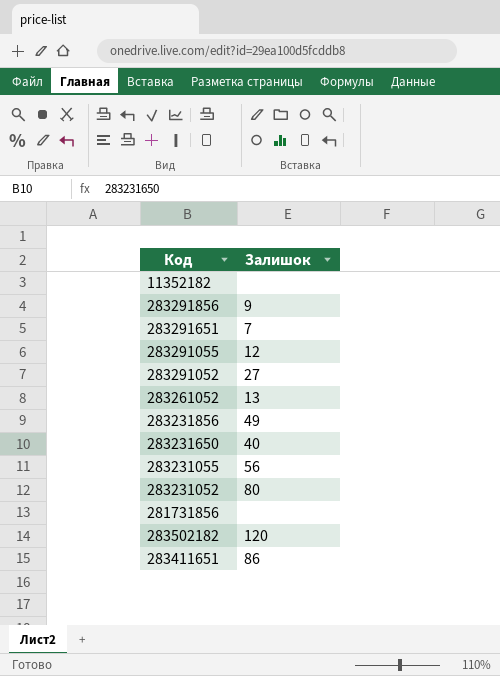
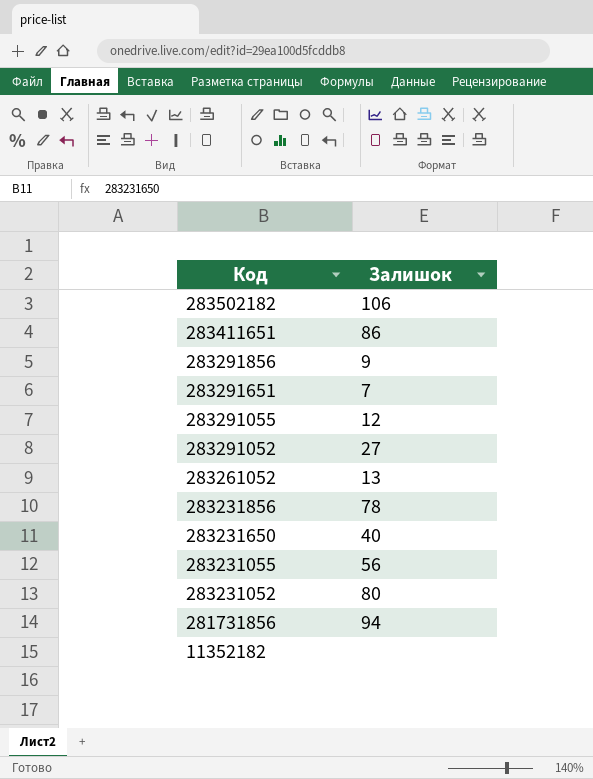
row order: none -> Код descending
283502182 | Залишок: 120 -> 106
283231856 | Залишок: 49 -> 78
281731856 | Залишок: none -> 94

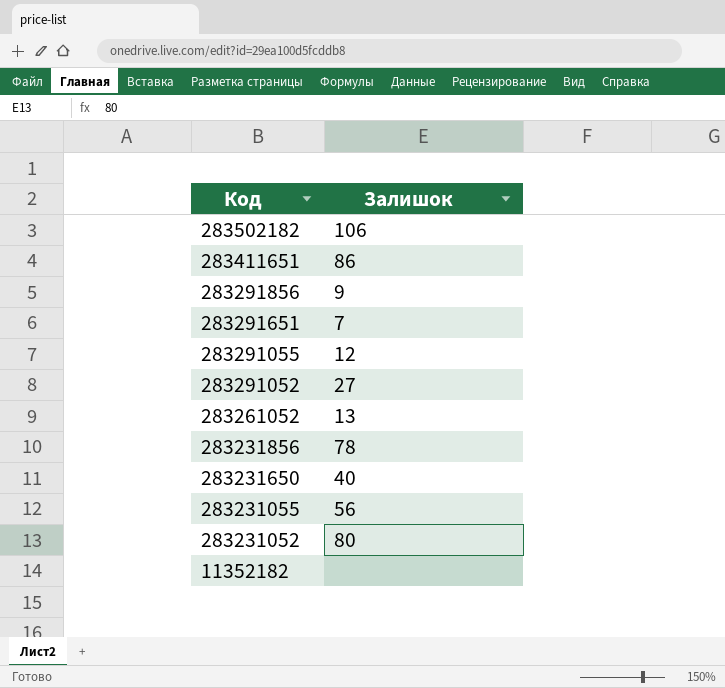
row 281731856: 94 -> none

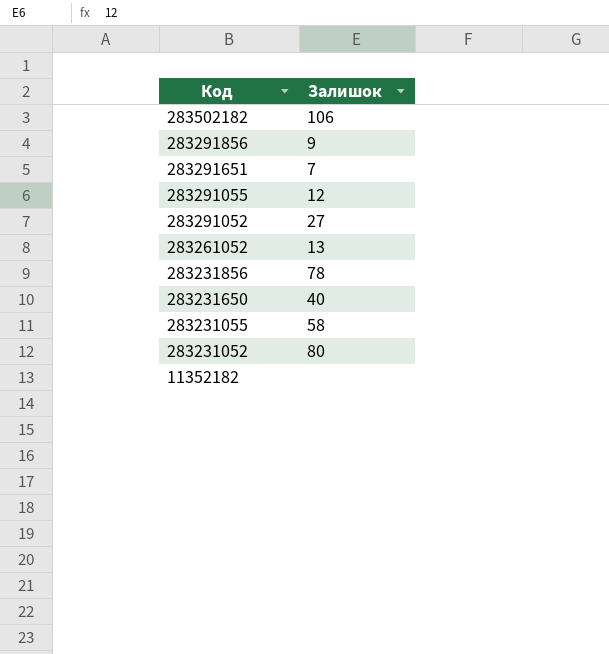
row 283411651: 86 -> none
283231055 | Залишок: 56 -> 58

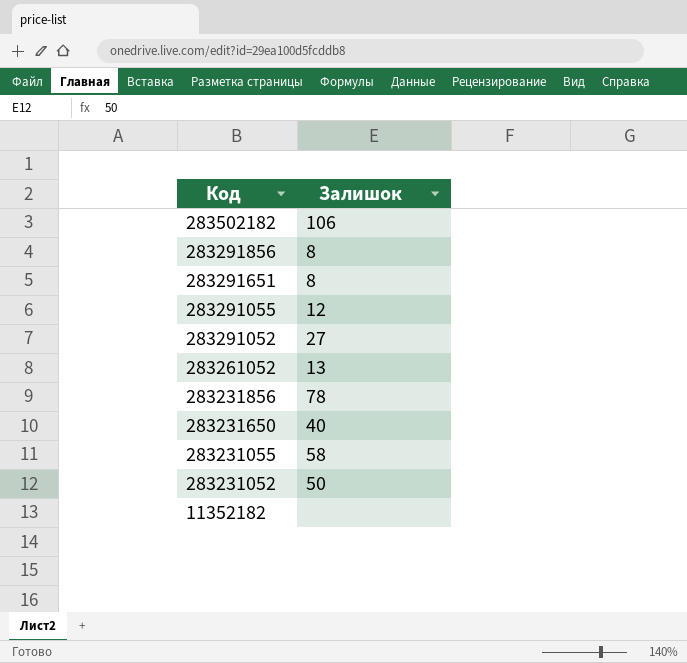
283291856 | Залишок: 9 -> 8
283291651 | Залишок: 7 -> 8
283231052 | Залишок: 80 -> 50

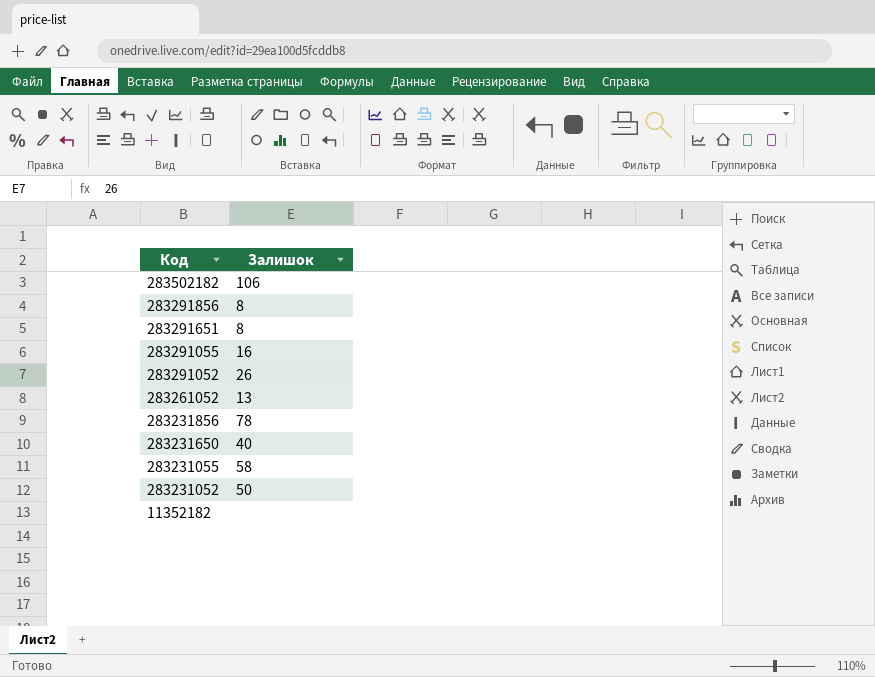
283291055 | Залишок: 12 -> 16
283291052 | Залишок: 27 -> 26

